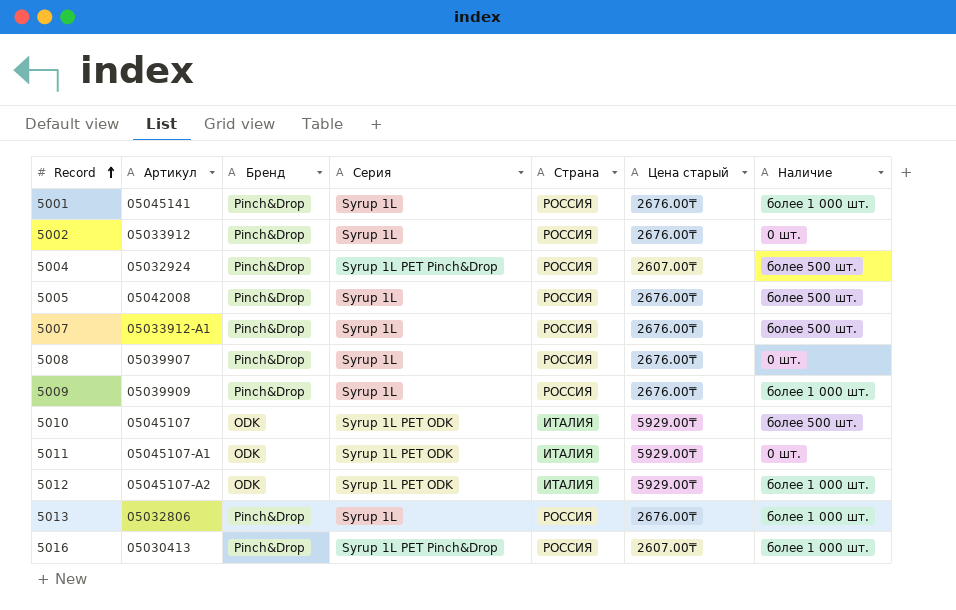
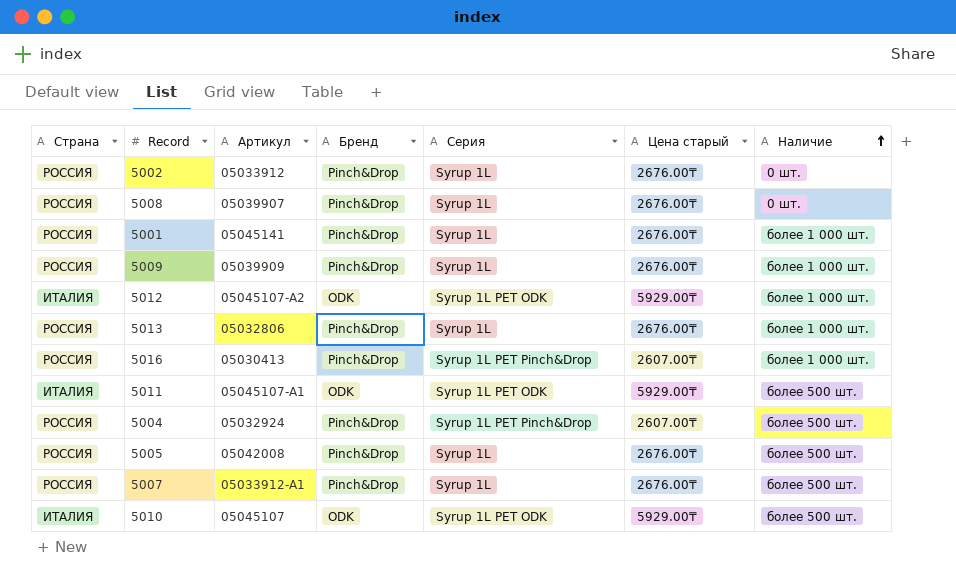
row order: Record ascending -> Наличие ascending
column Страна | position: 5 -> 1
5011 | Наличие: 0 шт. -> более 500 шт.

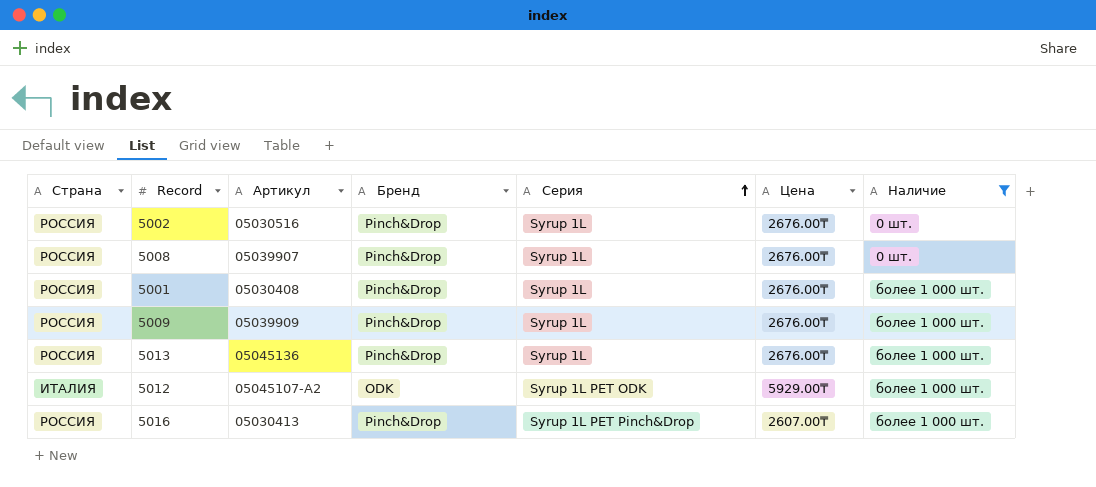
filter: none -> Наличие != более 500 шт.
row order: Наличие ascending -> Серия ascending
column name: Цена старый -> Цена
5002 | Артикул: 05033912 -> 05030516
5001 | Артикул: 05045141 -> 05030408
5013 | Артикул: 05032806 -> 05045136

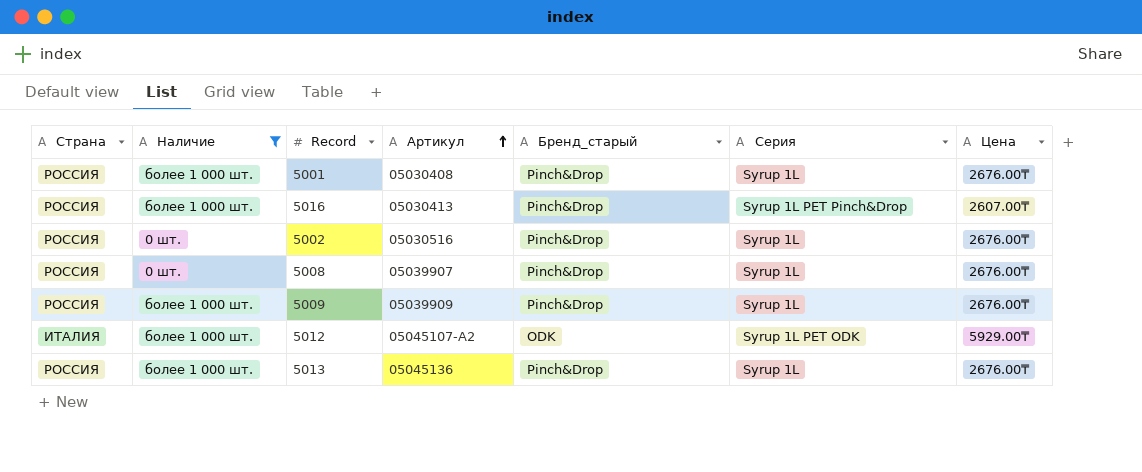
row order: Серия ascending -> Артикул ascending
column Наличие | position: 7 -> 2
column name: Бренд -> Бренд_старый

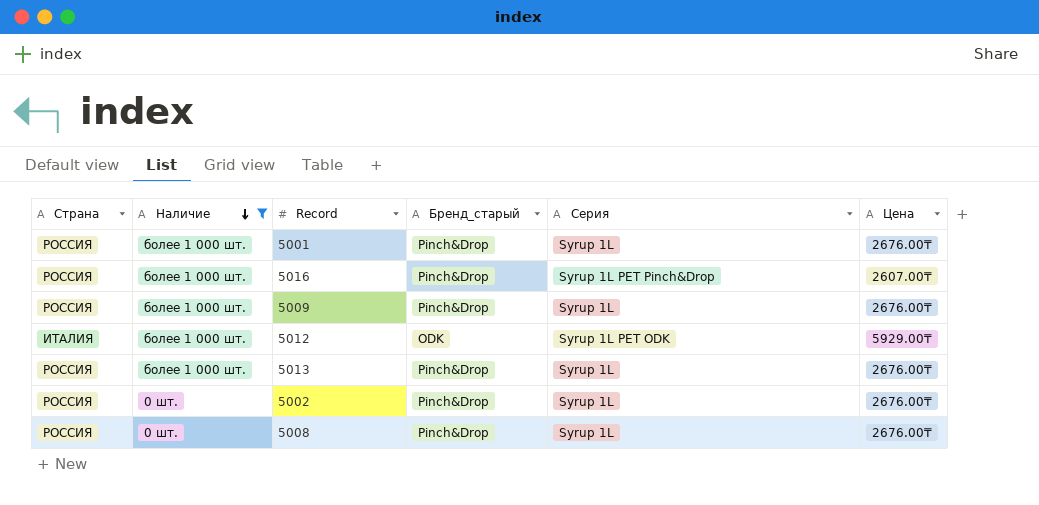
row order: Артикул ascending -> Наличие descending
column Артикул | position: 4 -> none

